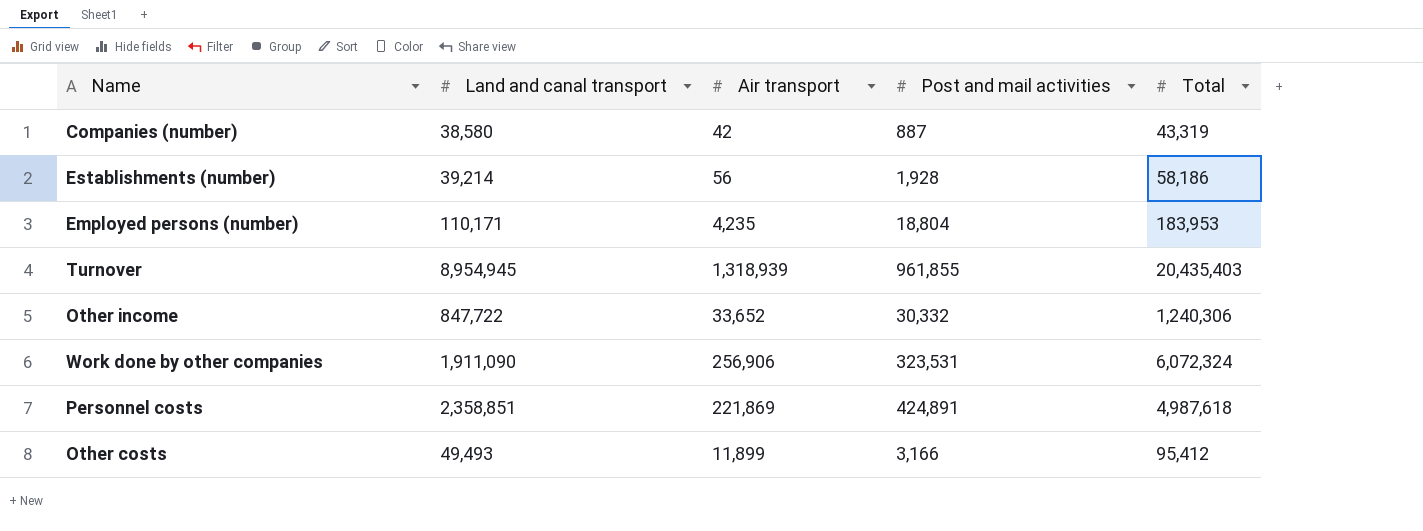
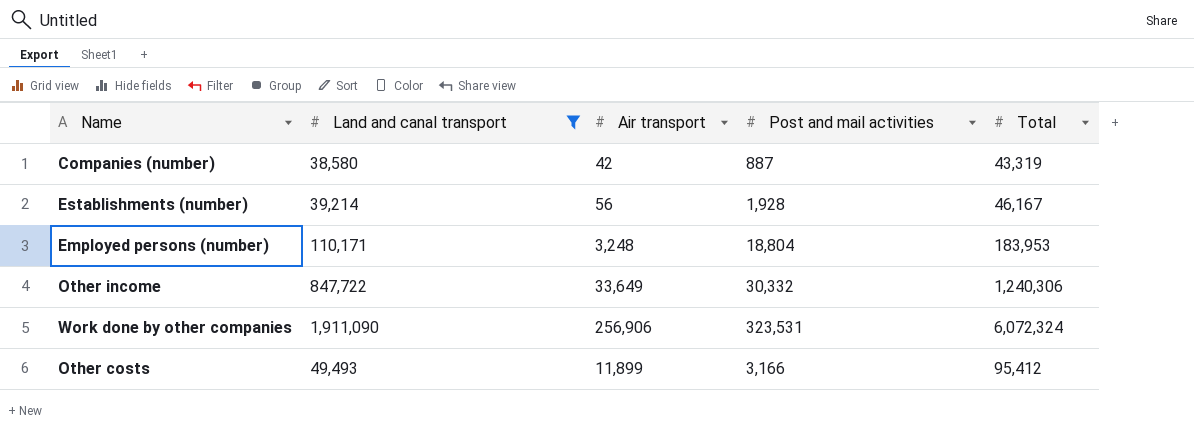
filter: none -> Land and canal transport <= 1,911,090
Establishments (number) | Total: 58,186 -> 46,167
Employed persons (number) | Air transport: 4,235 -> 3,248
Other income | Air transport: 33,652 -> 33,649

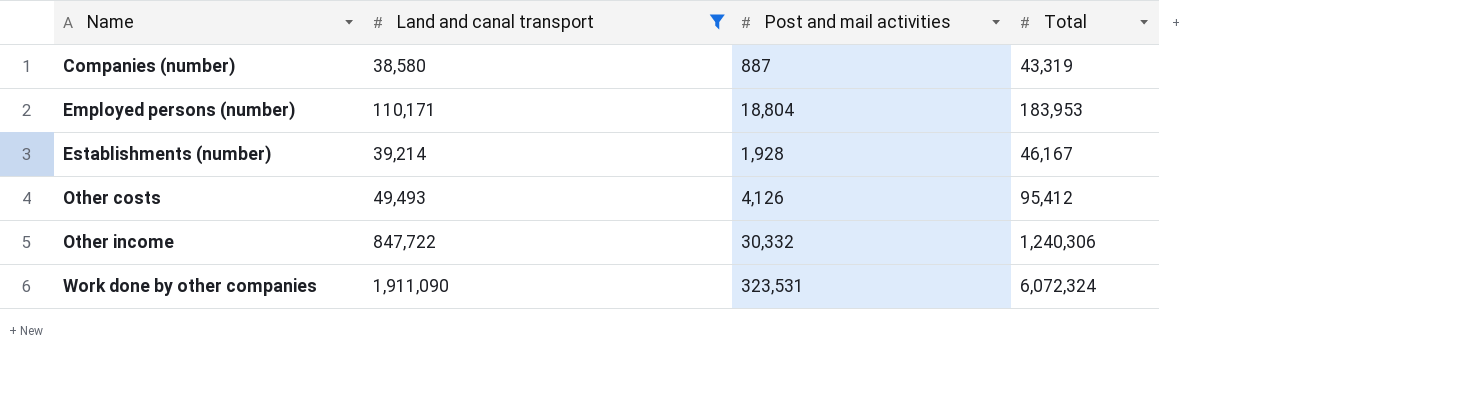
row order: none -> Name ascending
column Air transport | position: 3 -> none
Other costs | Post and mail activities: 3,166 -> 4,126

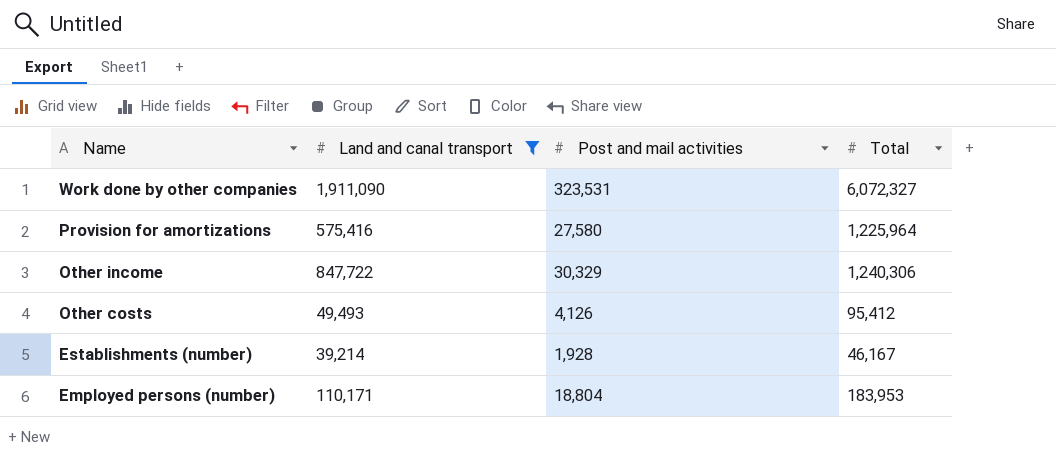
row order: Name ascending -> Name descending
row Companies (number): 38,580 | 887 | 43,319 -> none
Work done by other companies | Total: 6,072,324 -> 6,072,327
row Provision for amortizations: none -> 575,416 | 27,580 | 1,225,964
Other income | Post and mail activities: 30,332 -> 30,329

